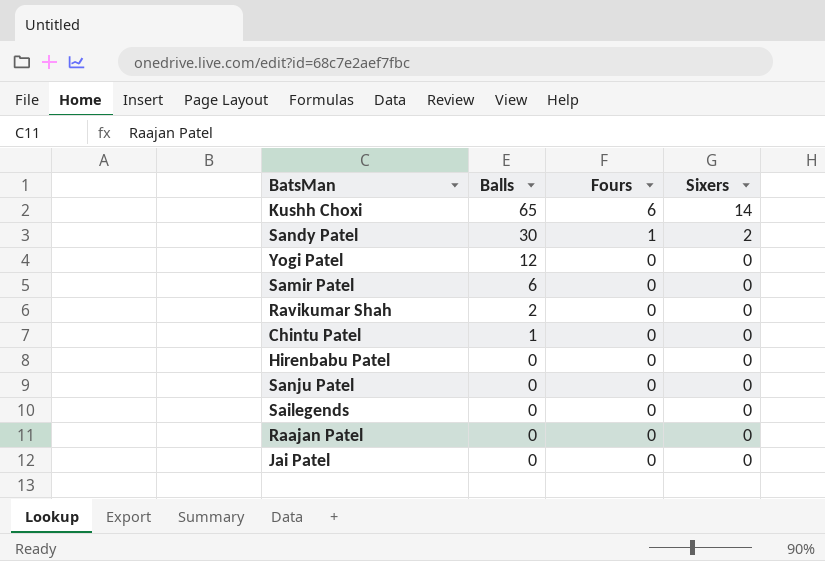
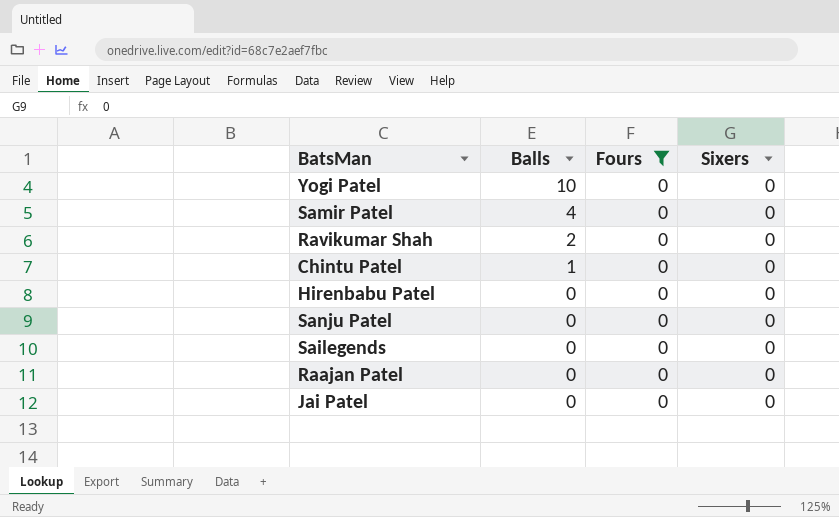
filter: none -> Fours = 0
Yogi Patel | Balls: 12 -> 10
Samir Patel | Balls: 6 -> 4

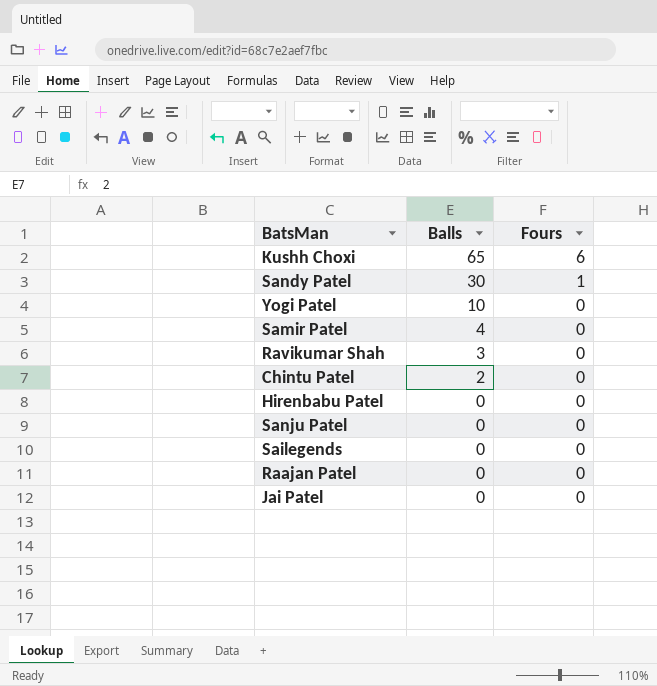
filter: Fours = 0 -> none
column Sixers | position: 4 -> none
Ravikumar Shah | Balls: 2 -> 3
Chintu Patel | Balls: 1 -> 2

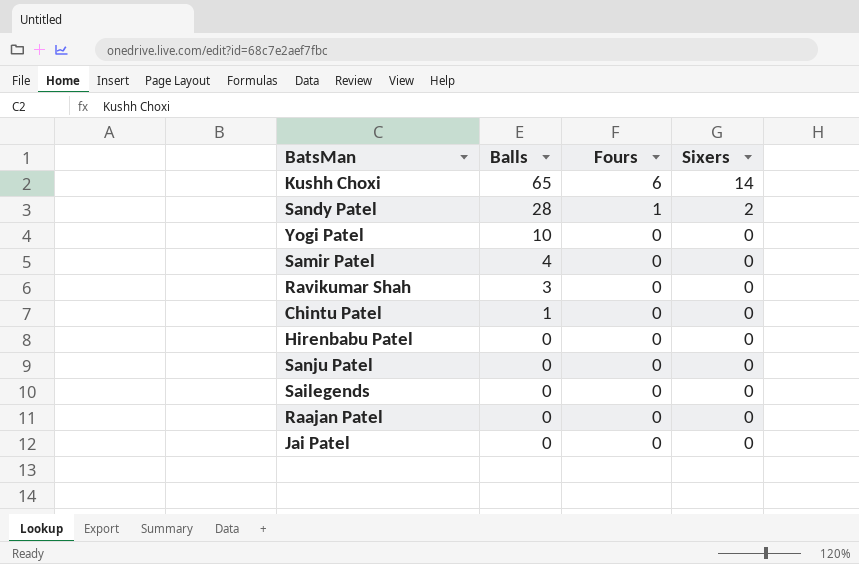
column Sixers | position: none -> 4
Sandy Patel | Balls: 30 -> 28
Chintu Patel | Balls: 2 -> 1

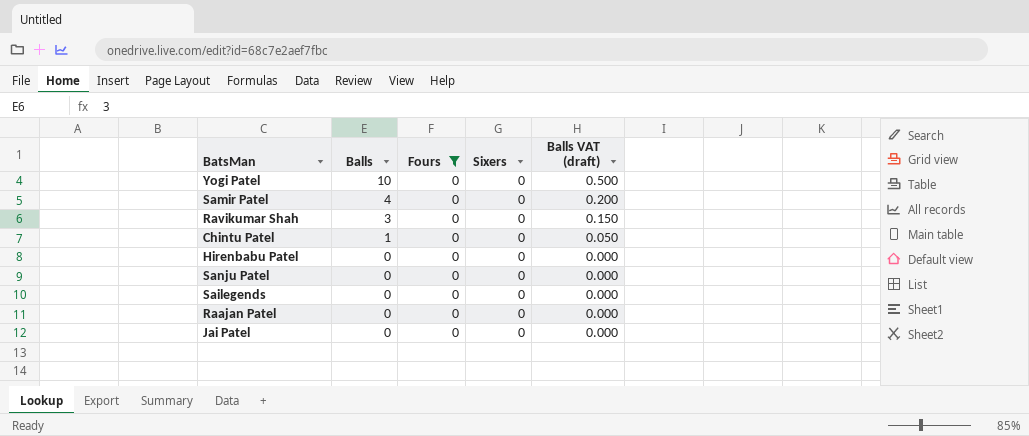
filter: none -> Fours = 0
column Balls VAT (draft) | formula: none -> [Balls] * 0.05

